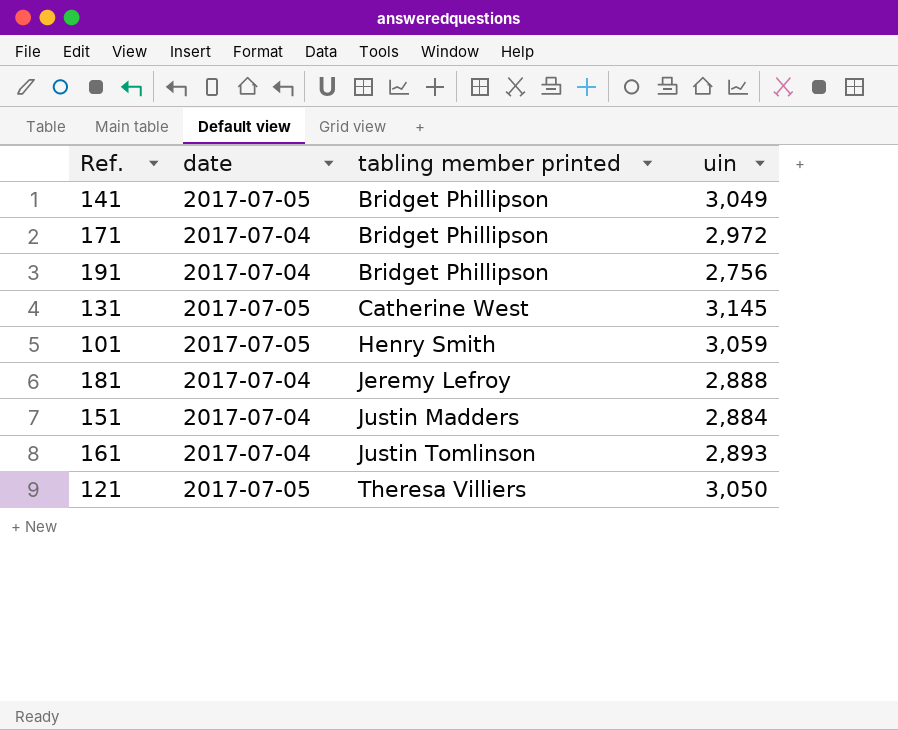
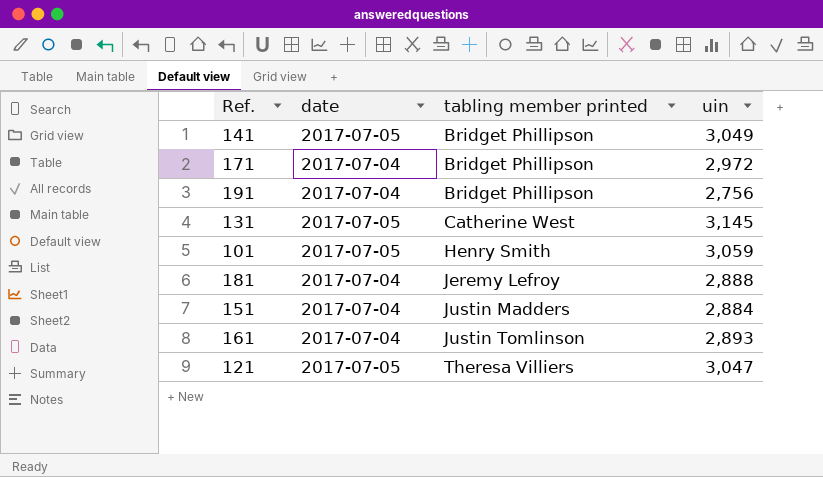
121 | uin: 3,050 -> 3,047

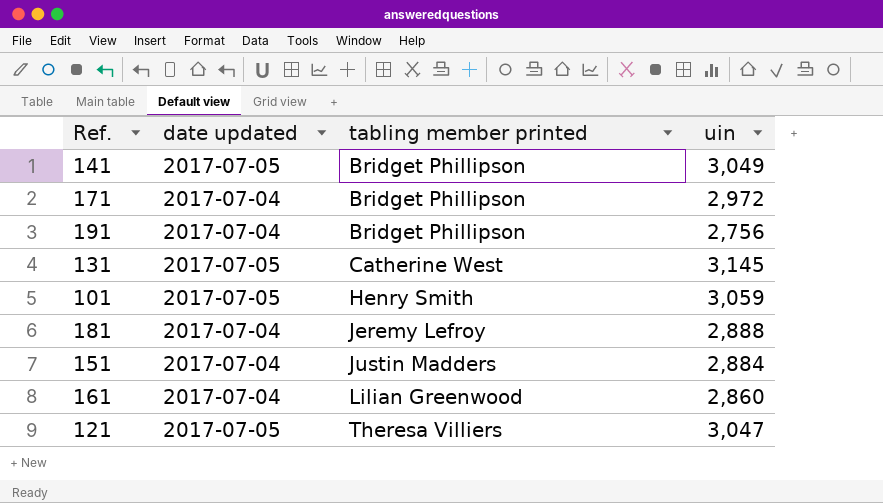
column name: date -> date updated
161 | tabling member printed: Justin Tomlinson -> Lilian Greenwood
161 | uin: 2,893 -> 2,860

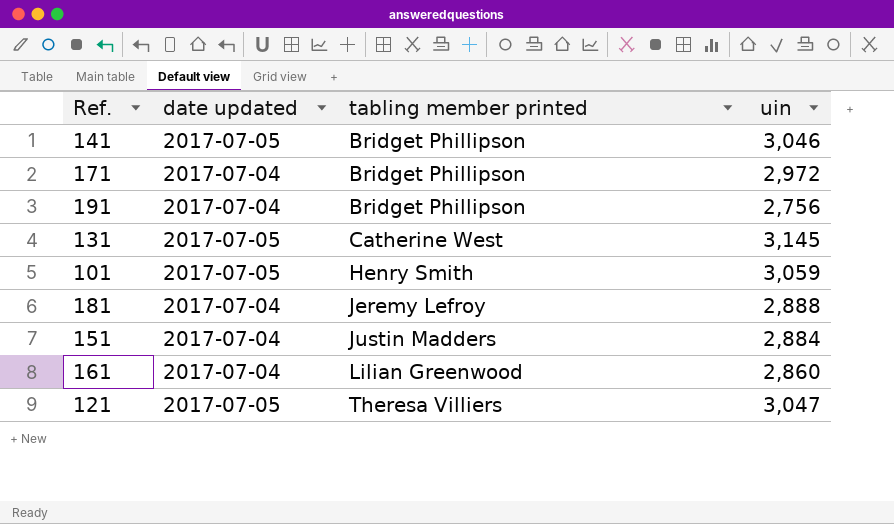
141 | uin: 3,049 -> 3,046

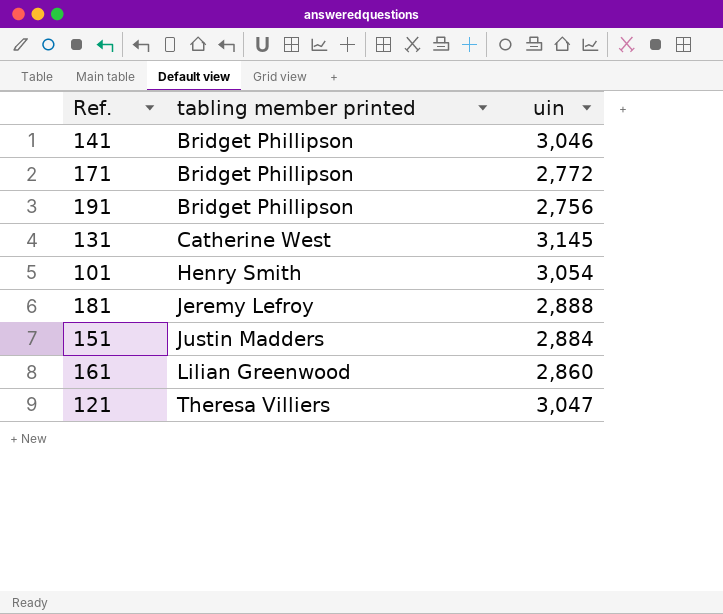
column date updated | position: 2 -> none
171 | uin: 2,972 -> 2,772
101 | uin: 3,059 -> 3,054

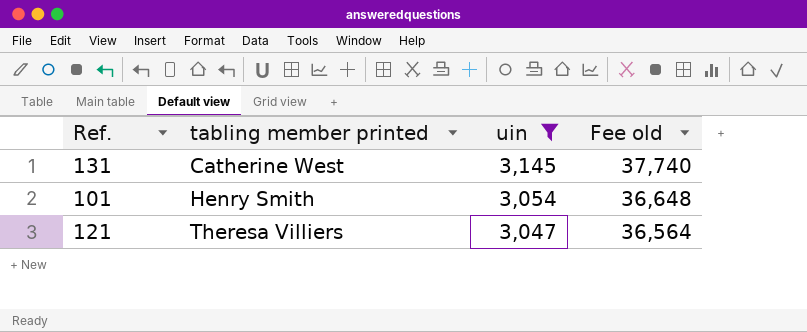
filter: none -> uin >= 3,047
column Fee old | formula: none -> [uin] * 12

